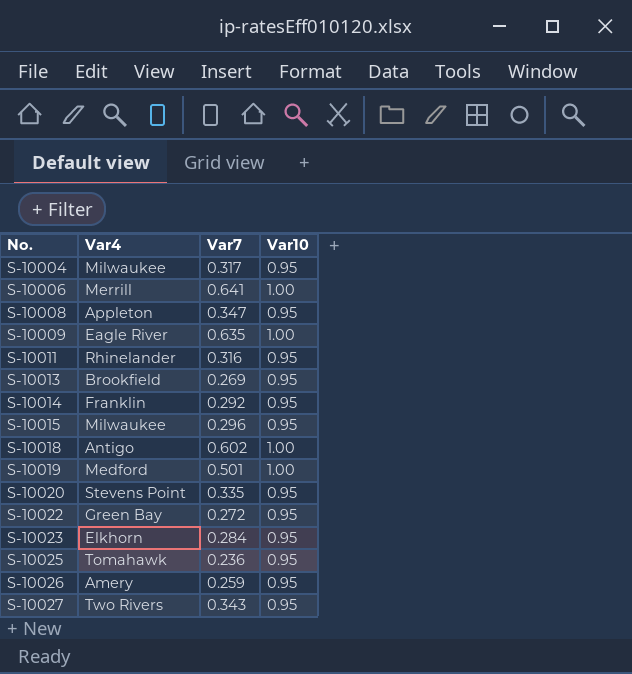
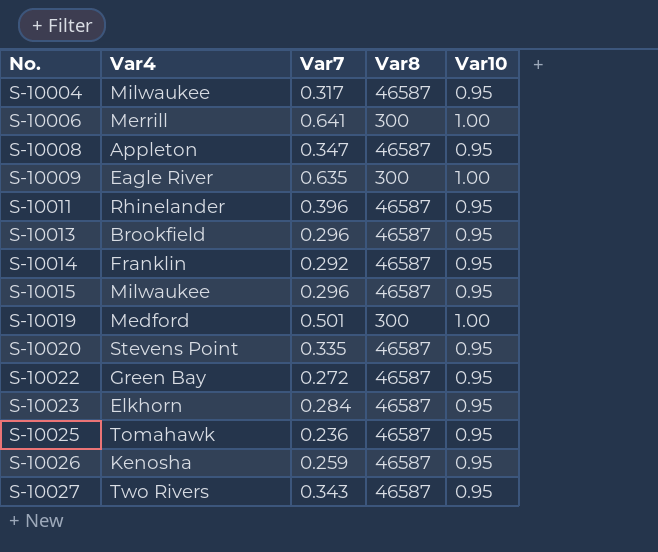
column Var8 | position: none -> 4
row S-10018: Antigo | 0.602 | 1.00 -> none
S-10011 | Var7: 0.316 -> 0.396
S-10013 | Var7: 0.269 -> 0.296
S-10026 | Var4: Amery -> Kenosha

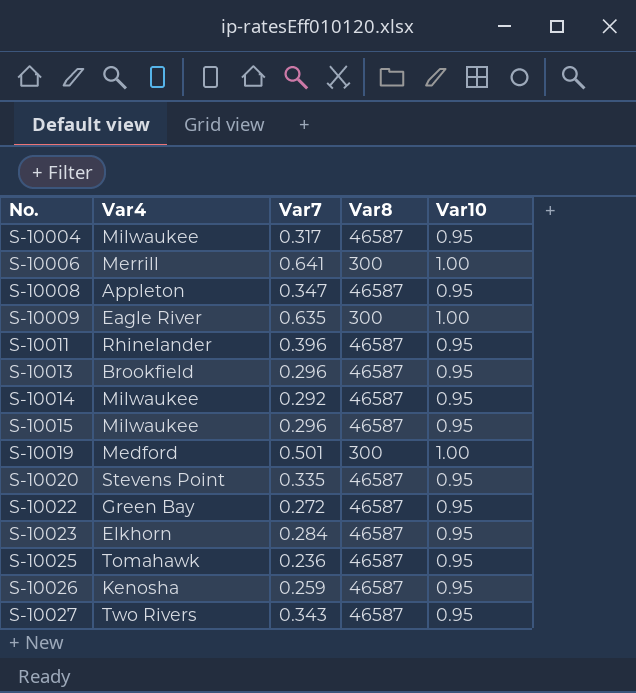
S-10014 | Var4: Franklin -> Milwaukee

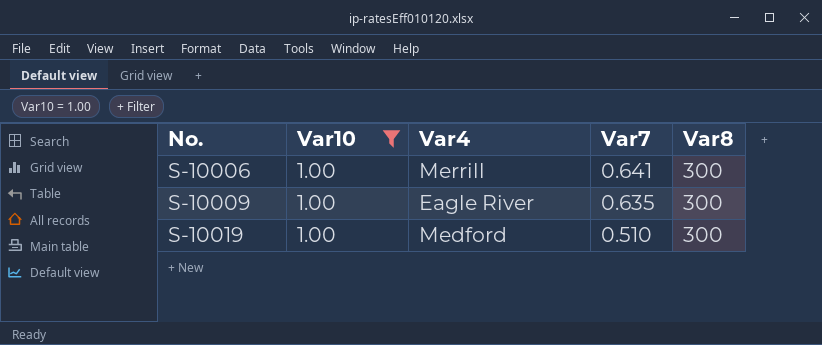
filter: none -> Var10 = 1.00
column Var10 | position: 5 -> 2
S-10019 | Var7: 0.501 -> 0.510

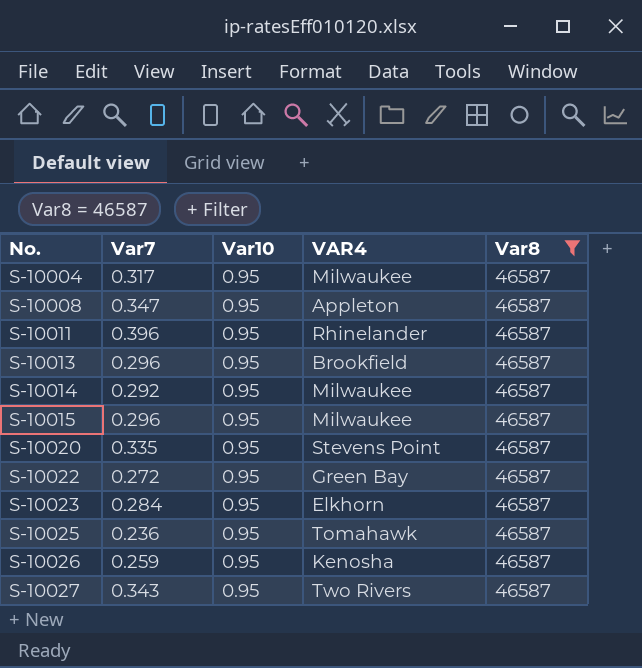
filter: Var10 = 1.00 -> Var8 = 46587
column Var7 | position: 4 -> 2
column name: Var4 -> VAR4

